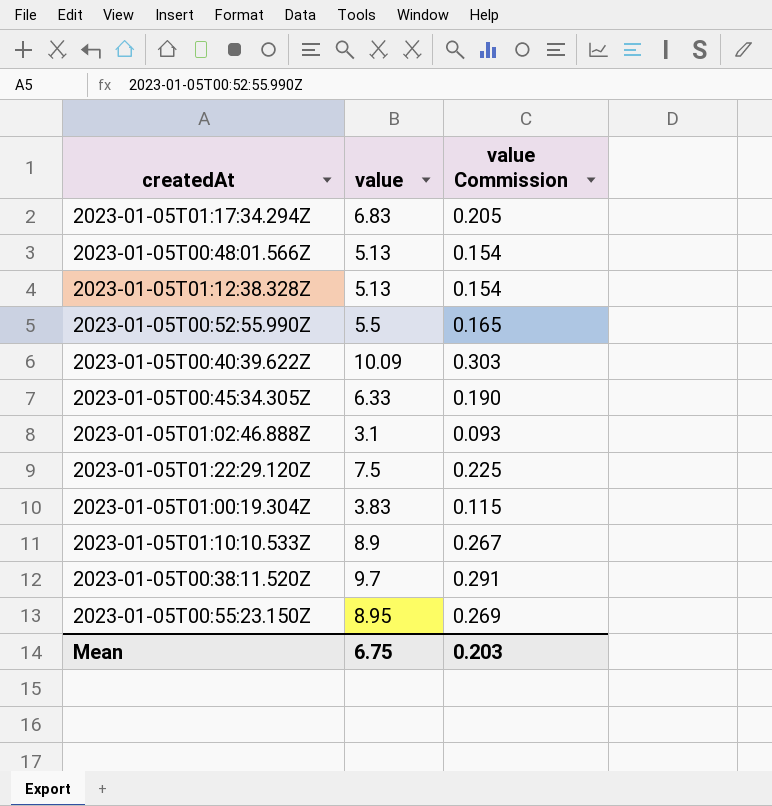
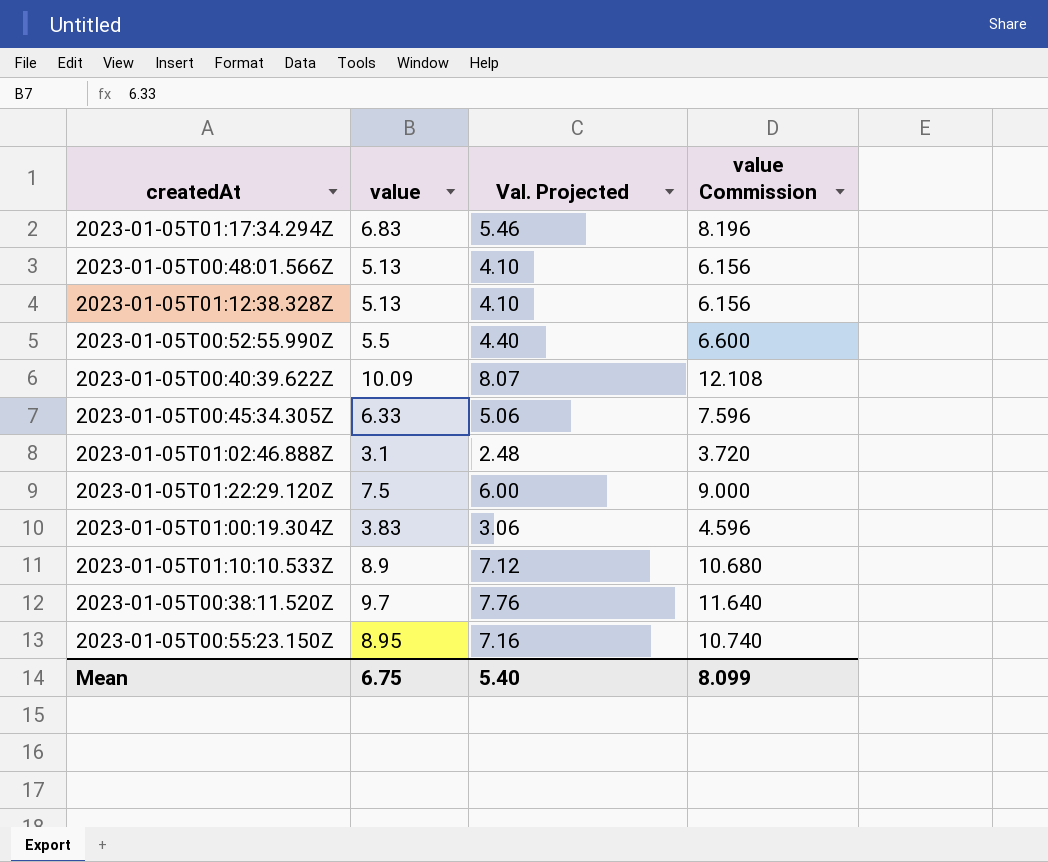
column Val. Projected | formula: none -> [value] * 0.8
column value Commission | formula: [value] * 0.03 -> [value] * 1.2
Mean | value Commission: 0.203 -> 8.099

